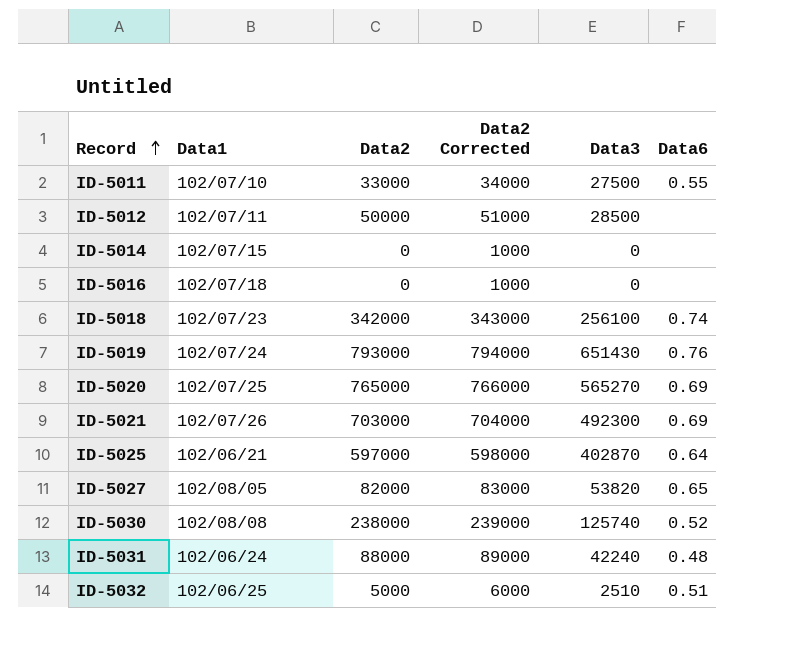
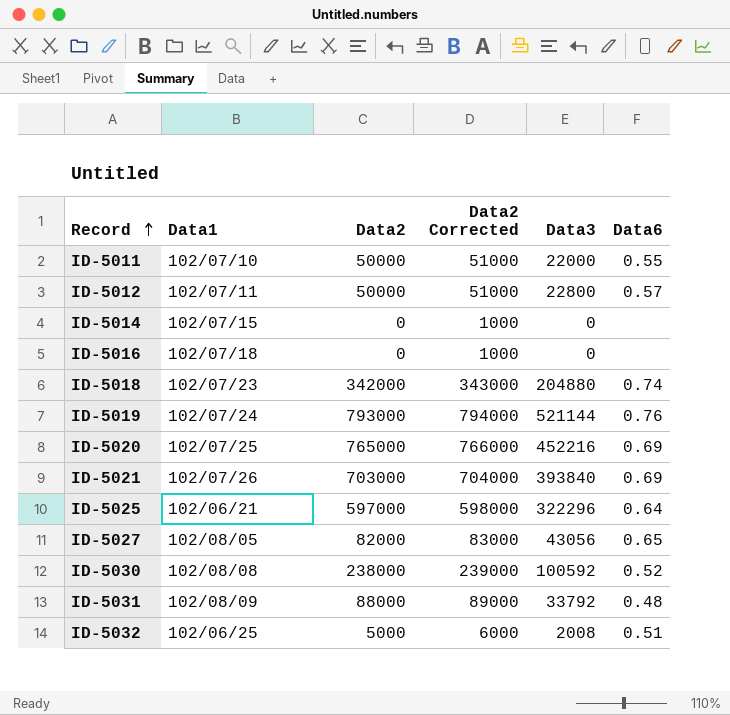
ID-5011 | Data2: 33000 -> 50000
ID-5011 | Data2 Corrected: 34000 -> 51000
ID-5011 | Data3: 27500 -> 22000
ID-5012 | Data3: 28500 -> 22800
ID-5012 | Data6: none -> 0.57
ID-5018 | Data3: 256100 -> 204880
ID-5019 | Data3: 651430 -> 521144
ID-5020 | Data3: 565270 -> 452216
ID-5021 | Data3: 492300 -> 393840
ID-5025 | Data3: 402870 -> 322296
ID-5027 | Data3: 53820 -> 43056
ID-5030 | Data3: 125740 -> 100592
ID-5031 | Data1: 102/06/24 -> 102/08/09
ID-5031 | Data3: 42240 -> 33792
ID-5032 | Data3: 2510 -> 2008

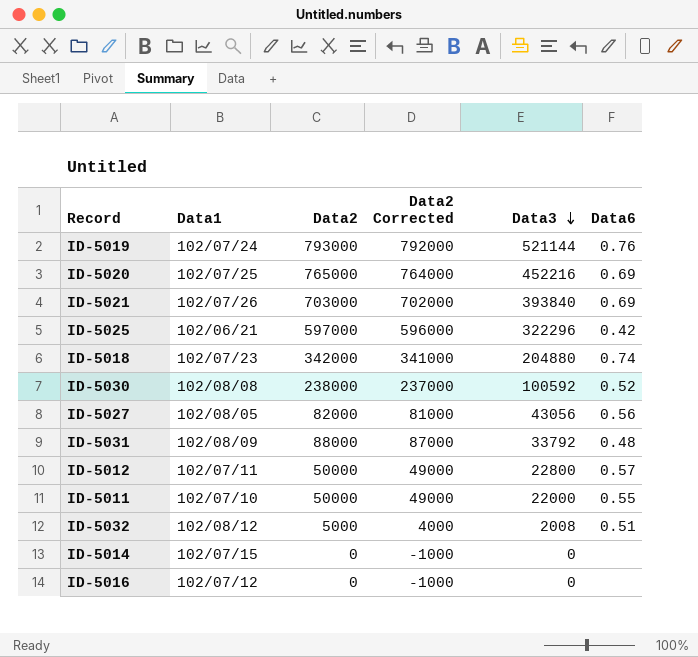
row order: Record ascending -> Data3 descending
column Data2 Corrected | formula: [Data2] + 1000 -> [Data2] - 1000
ID-5025 | Data6: 0.64 -> 0.42
ID-5027 | Data6: 0.65 -> 0.56
ID-5032 | Data1: 102/06/25 -> 102/08/12
ID-5016 | Data1: 102/07/18 -> 102/07/12

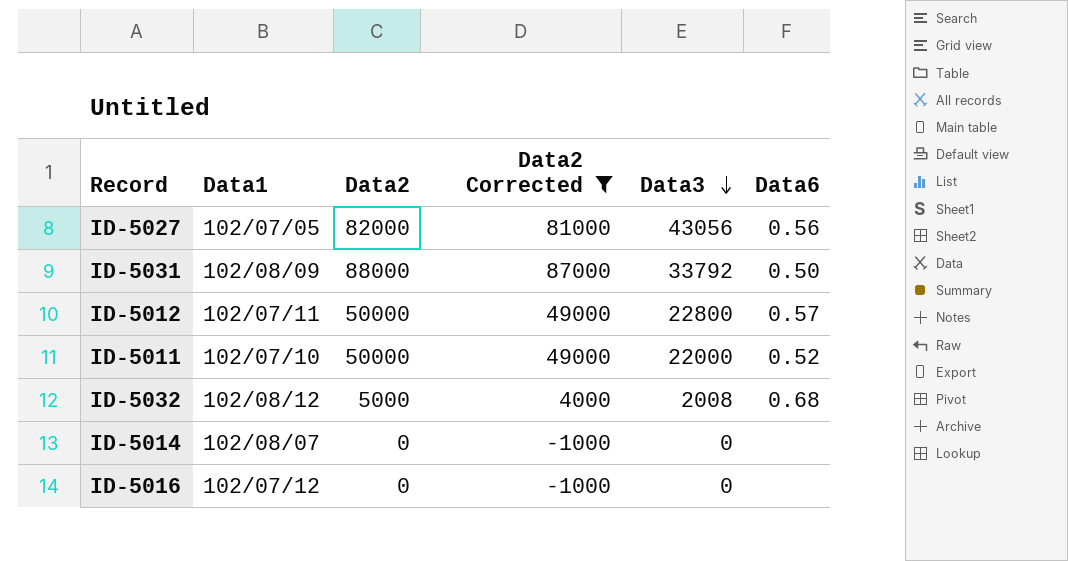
filter: none -> Data2 Corrected <= 87000
ID-5027 | Data1: 102/08/05 -> 102/07/05
ID-5031 | Data6: 0.48 -> 0.50
ID-5011 | Data6: 0.55 -> 0.52
ID-5032 | Data6: 0.51 -> 0.68
ID-5014 | Data1: 102/07/15 -> 102/08/07

